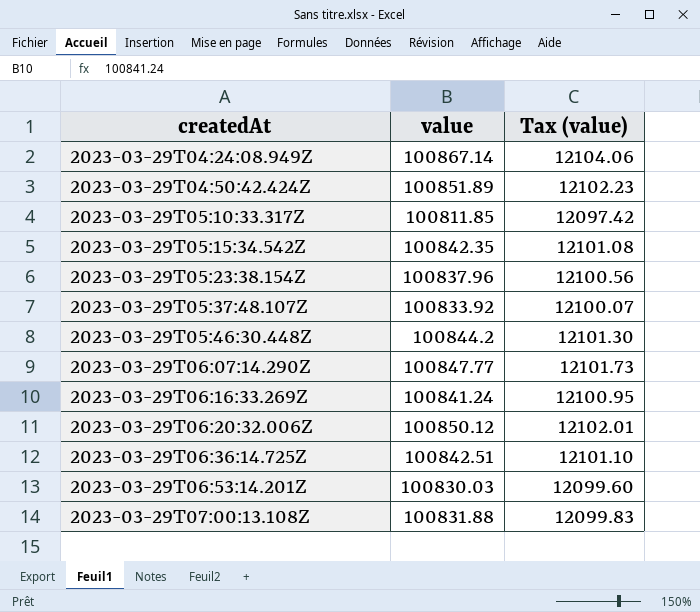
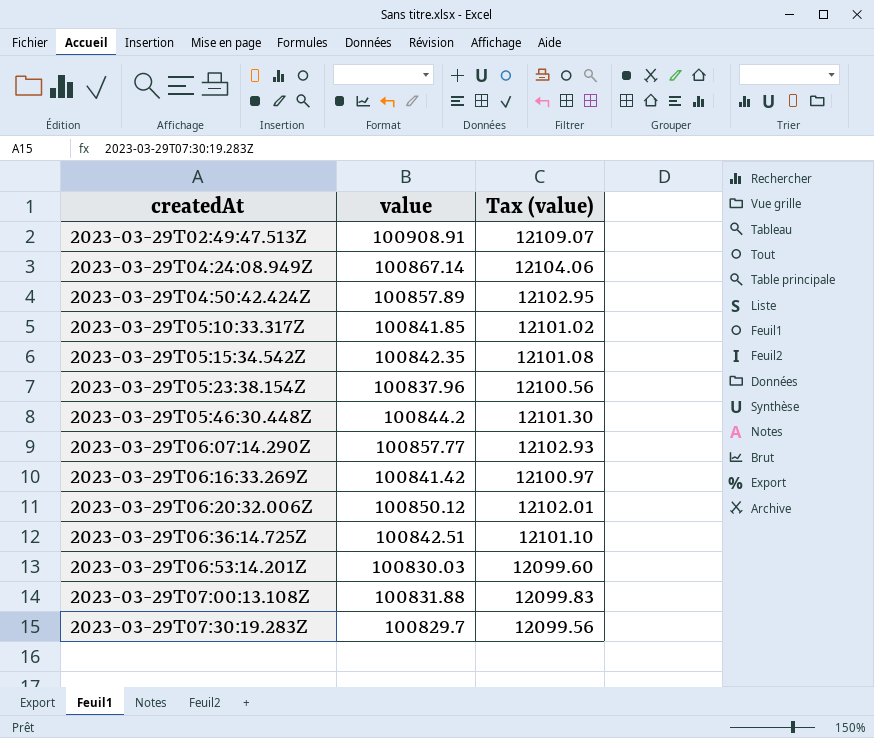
row 2023-03-29T05:37:48.107Z: 100833.92 | 12100.07 -> none
row 2023-03-29T02:49:47.513Z: none -> 100908.91 | 12109.07
2023-03-29T04:50:42.424Z | value: 100851.89 -> 100857.89
2023-03-29T04:50:42.424Z | Tax (value): 12102.23 -> 12102.95
2023-03-29T05:10:33.317Z | value: 100811.85 -> 100841.85
2023-03-29T05:10:33.317Z | Tax (value): 12097.42 -> 12101.02
2023-03-29T06:07:14.290Z | value: 100847.77 -> 100857.77
2023-03-29T06:07:14.290Z | Tax (value): 12101.73 -> 12102.93
2023-03-29T06:16:33.269Z | value: 100841.24 -> 100841.42
2023-03-29T06:16:33.269Z | Tax (value): 12100.95 -> 12100.97
row 2023-03-29T07:30:19.283Z: none -> 100829.7 | 12099.56

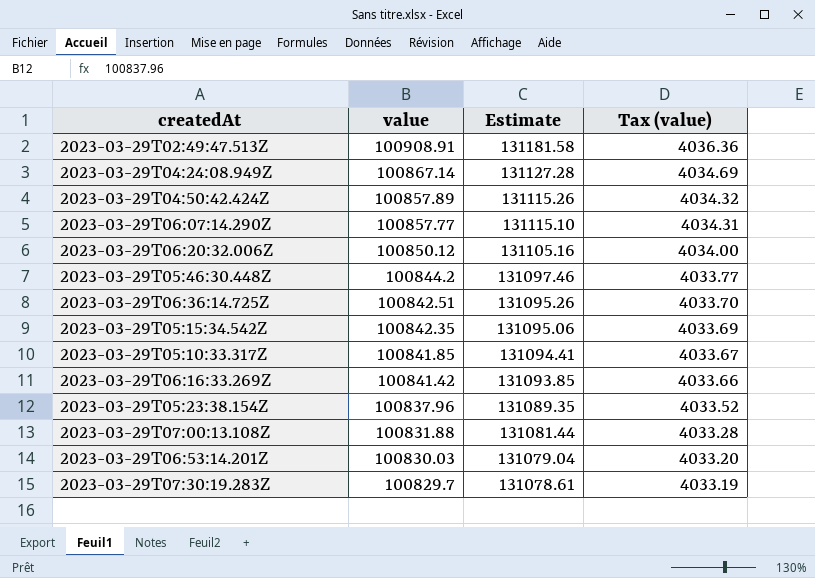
row order: createdAt ascending -> value descending
column Estimate | formula: none -> [value] * 1.3
column Tax (value) | formula: [value] * 0.12 -> [value] * 0.04

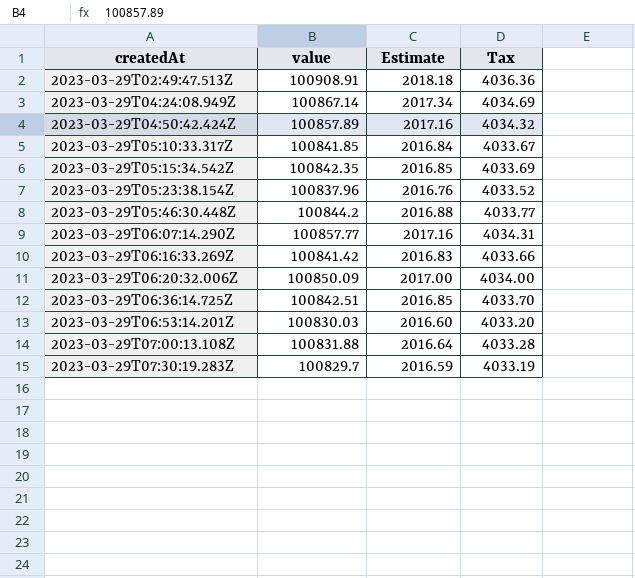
row order: value descending -> createdAt ascending
column Estimate | formula: [value] * 1.3 -> [value] * 0.02
column name: Tax (value) -> Tax
2023-03-29T06:20:32.006Z | value: 100850.12 -> 100850.09

